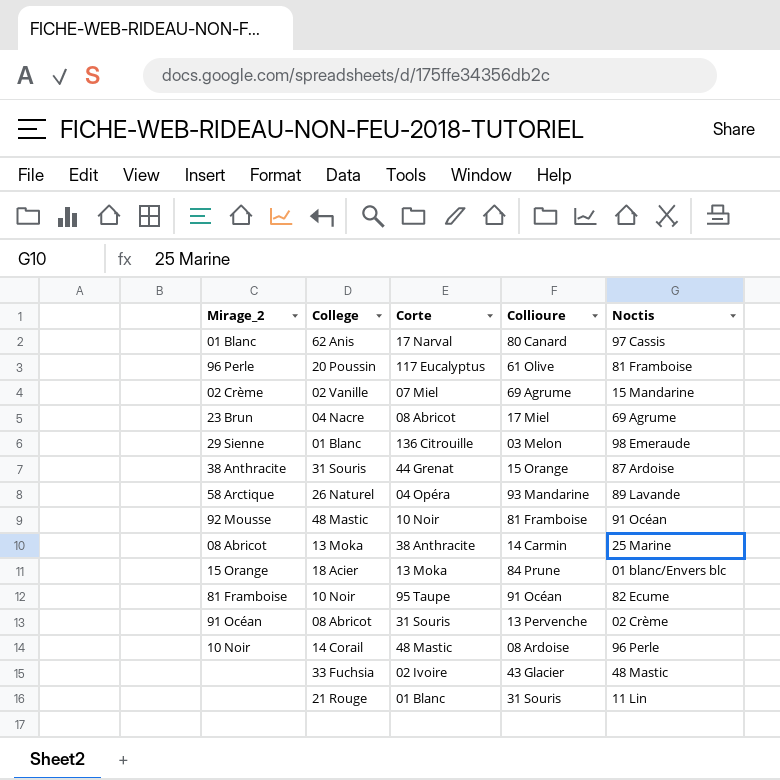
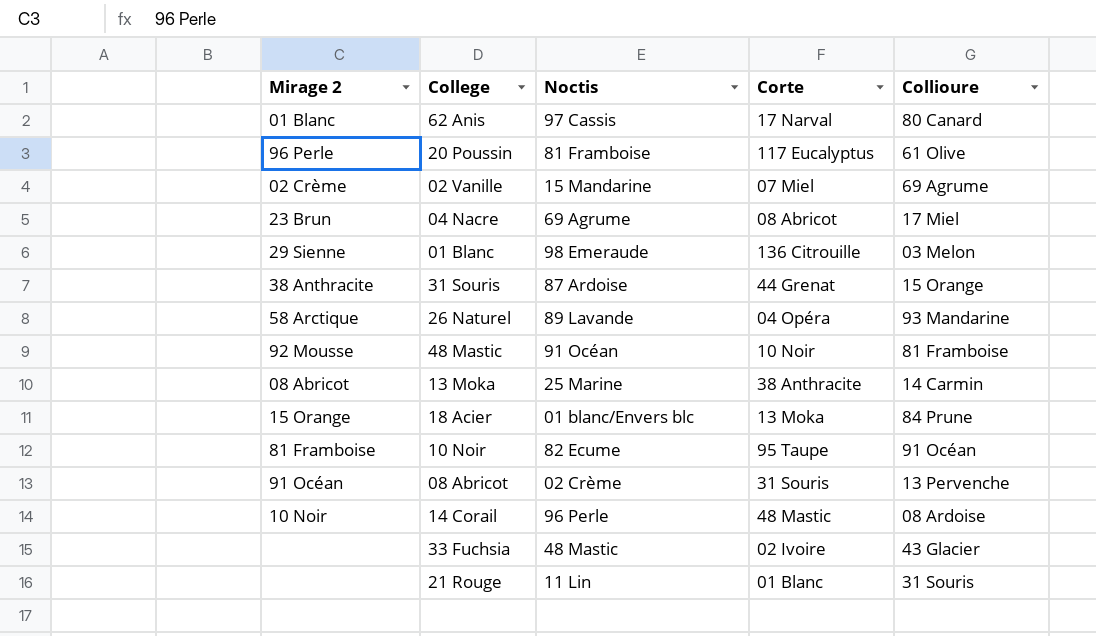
column name: Mirage_2 -> Mirage 2
column Noctis | position: 5 -> 3

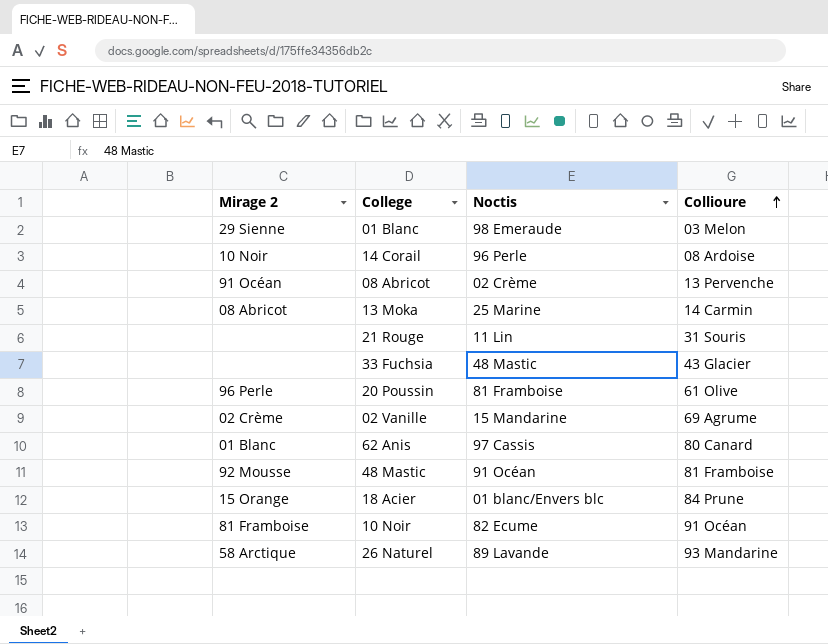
row order: none -> Collioure ascending
column Corte | position: 4 -> none
row 04 Nacre: 23 Brun | 69 Agrume | 08 Abricot | 17 Miel -> none
row 31 Souris: 38 Anthracite | 87 Ardoise | 44 Grenat | 15 Orange -> none

